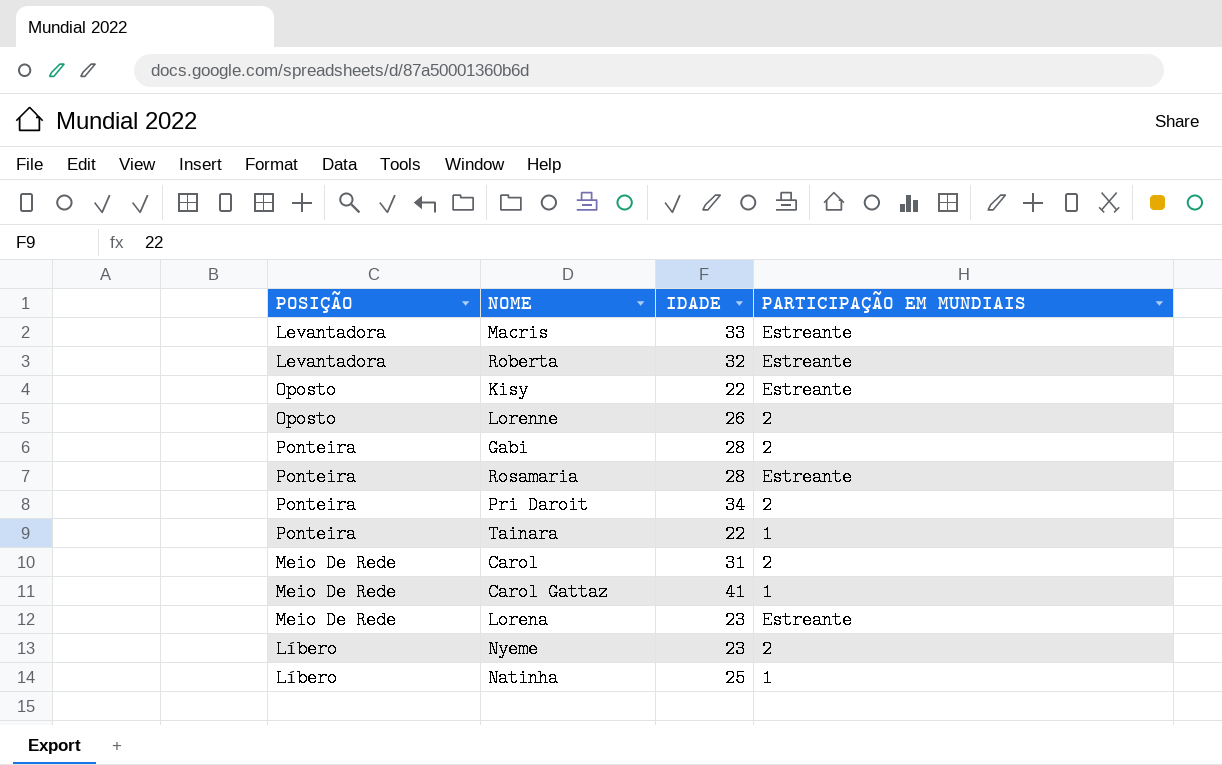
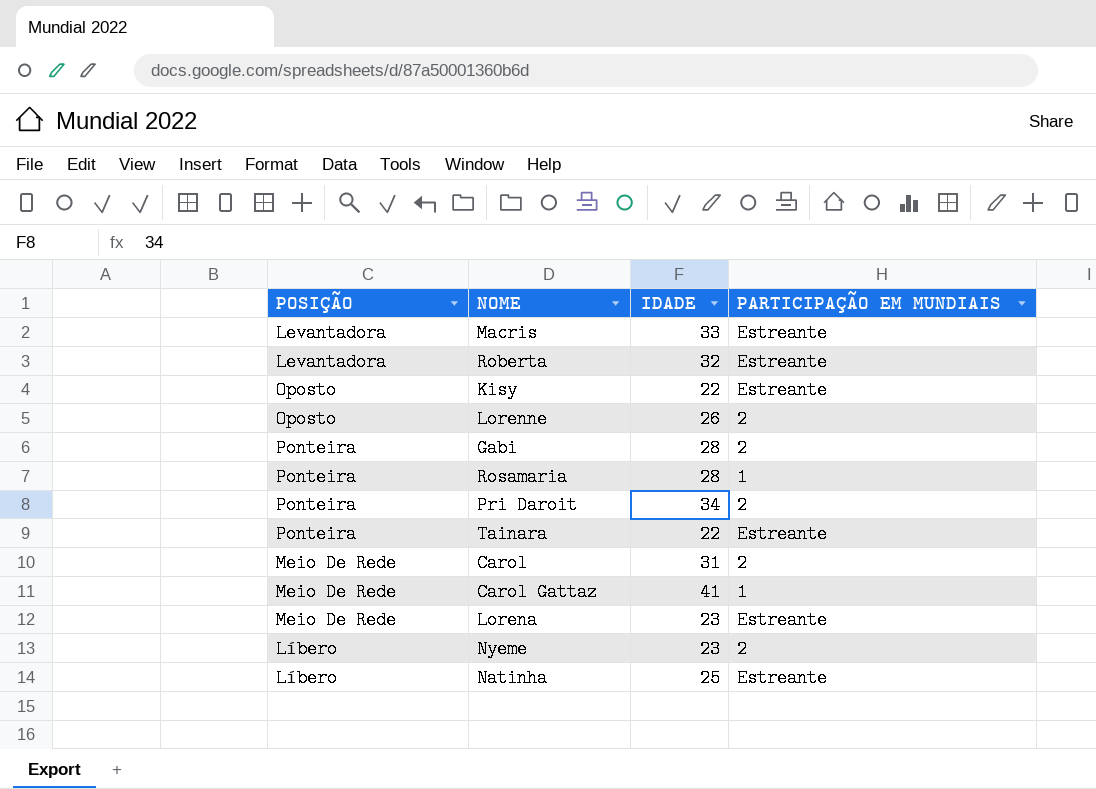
Rosamaria | PARTICIPAÇÃO EM MUNDIAIS: Estreante -> 1
Tainara | PARTICIPAÇÃO EM MUNDIAIS: 1 -> Estreante
Natinha | PARTICIPAÇÃO EM MUNDIAIS: 1 -> Estreante

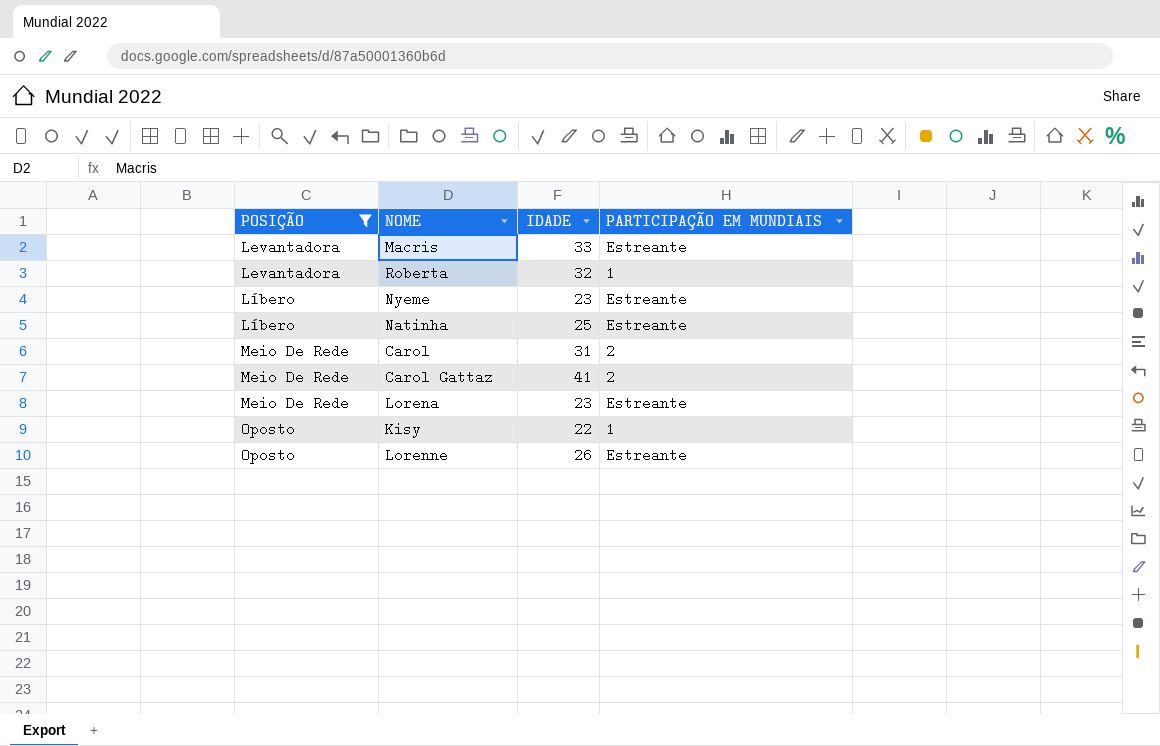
filter: none -> POSIÇÃO != Ponteira
row order: none -> POSIÇÃO ascending
Roberta | PARTICIPAÇÃO EM MUNDIAIS: Estreante -> 1
Nyeme | PARTICIPAÇÃO EM MUNDIAIS: 2 -> Estreante
Carol Gattaz | PARTICIPAÇÃO EM MUNDIAIS: 1 -> 2
Kisy | PARTICIPAÇÃO EM MUNDIAIS: Estreante -> 1
Lorenne | PARTICIPAÇÃO EM MUNDIAIS: 2 -> Estreante

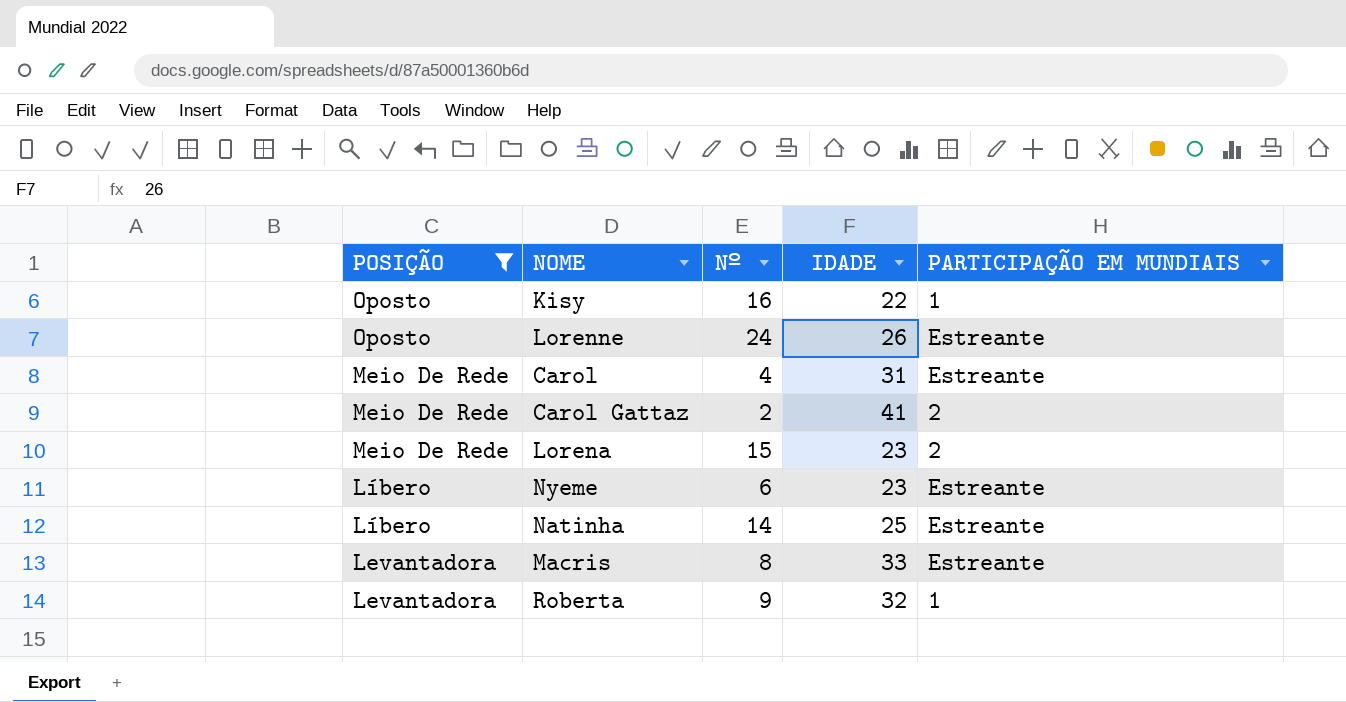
row order: POSIÇÃO ascending -> POSIÇÃO descending
column Nº | position: none -> 3
Carol | PARTICIPAÇÃO EM MUNDIAIS: 2 -> Estreante
Lorena | PARTICIPAÇÃO EM MUNDIAIS: Estreante -> 2

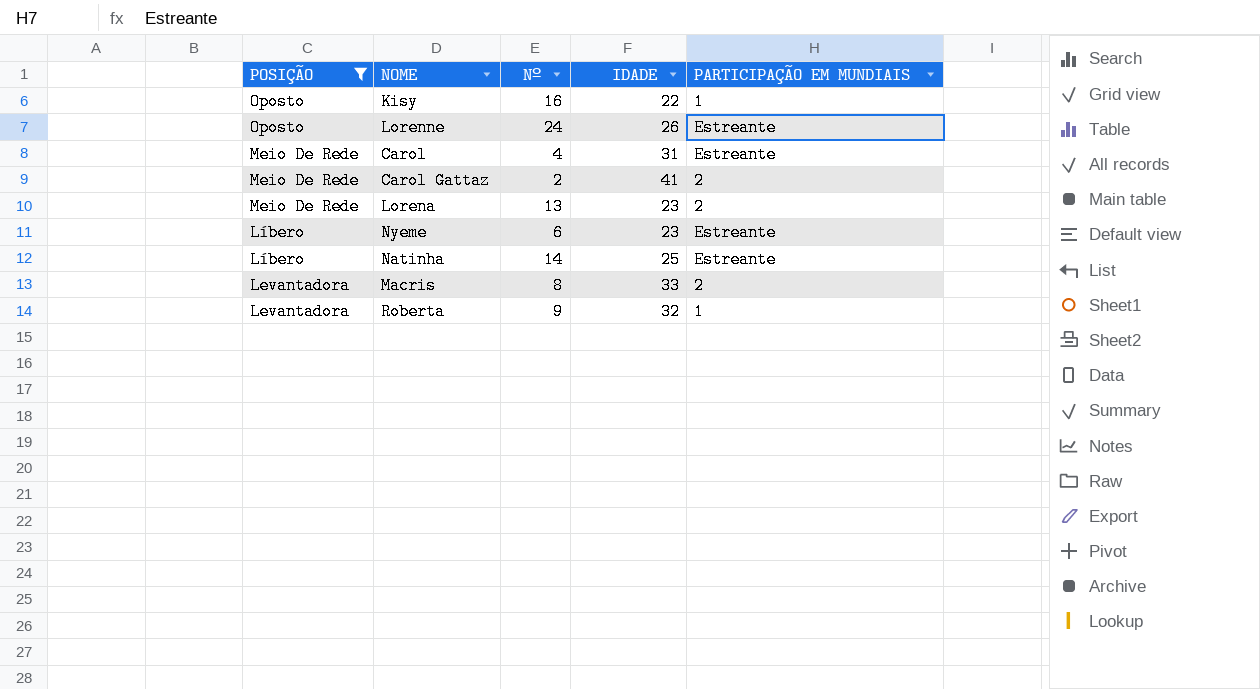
Lorena | Nº: 15 -> 13
Macris | PARTICIPAÇÃO EM MUNDIAIS: Estreante -> 2

